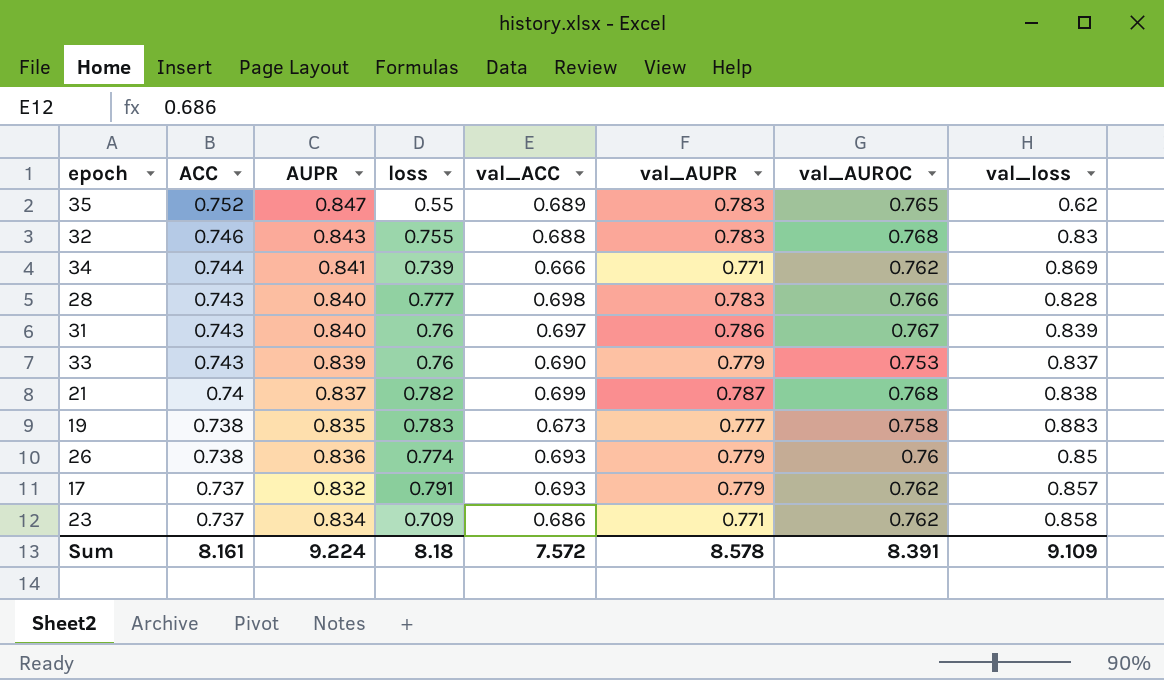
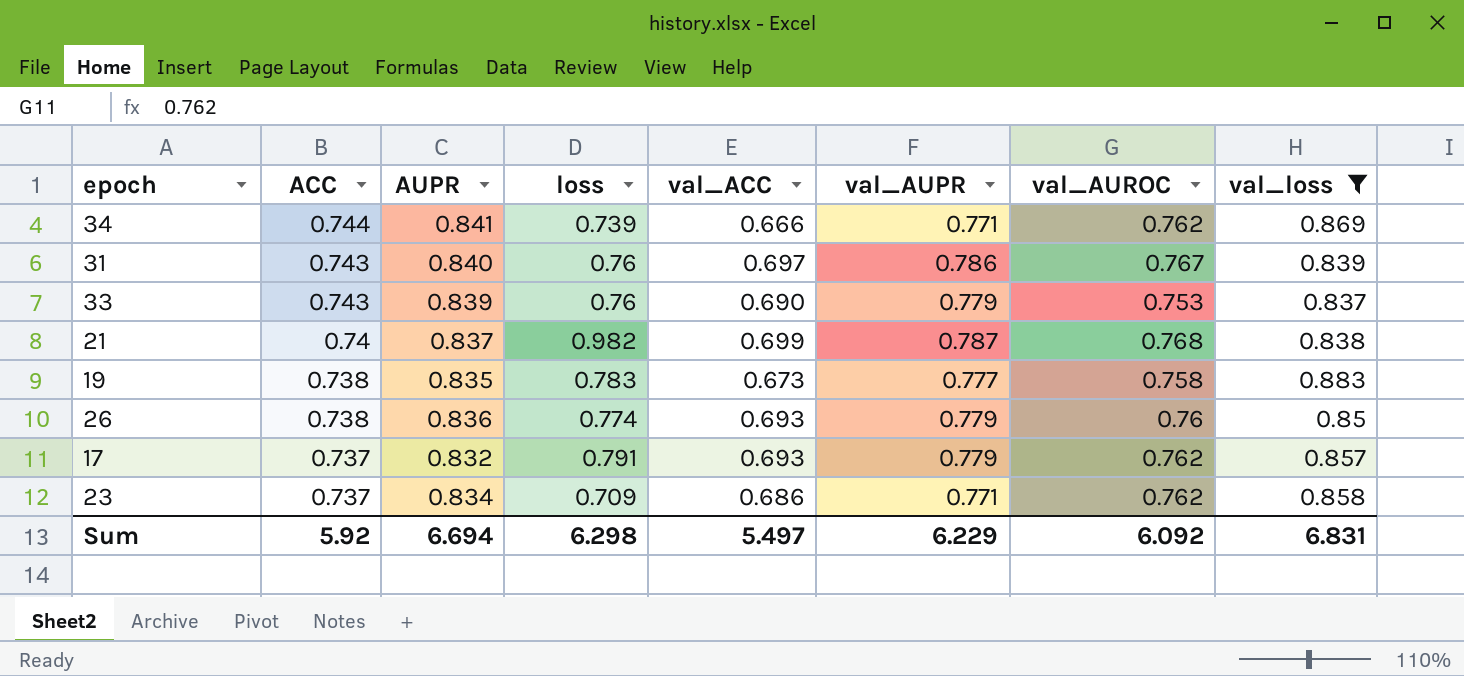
filter: none -> val_loss >= 0.837
21 | loss: 0.782 -> 0.982
Sum | ACC: 8.161 -> 5.92
Sum | AUPR: 9.224 -> 6.694
Sum | loss: 8.18 -> 6.298
Sum | val_ACC: 7.572 -> 5.497
Sum | val_AUPR: 8.578 -> 6.229
Sum | val_AUROC: 8.391 -> 6.092
Sum | val_loss: 9.109 -> 6.831

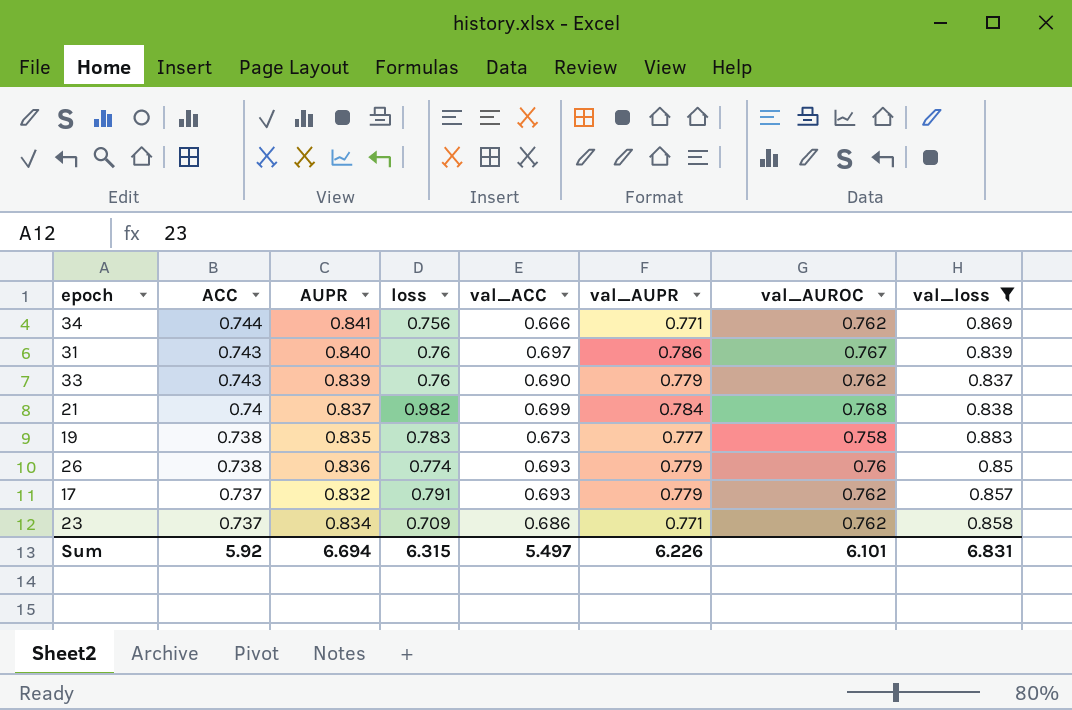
34 | loss: 0.739 -> 0.756
33 | val_AUROC: 0.753 -> 0.762
21 | val_AUPR: 0.787 -> 0.784
Sum | loss: 6.298 -> 6.315
Sum | val_AUPR: 6.229 -> 6.226
Sum | val_AUROC: 6.092 -> 6.101

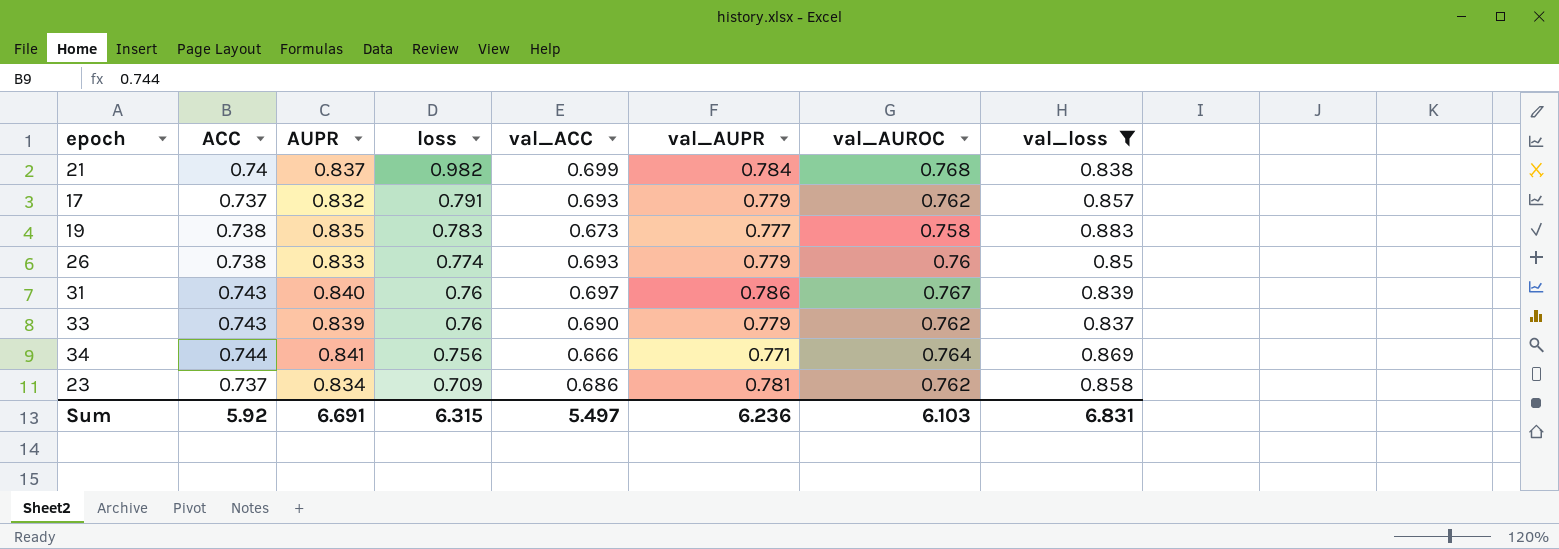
row order: ACC descending -> loss descending
26 | AUPR: 0.836 -> 0.833
34 | val_AUROC: 0.762 -> 0.764
23 | val_AUPR: 0.771 -> 0.781
Sum | AUPR: 6.694 -> 6.691
Sum | val_AUPR: 6.226 -> 6.236
Sum | val_AUROC: 6.101 -> 6.103

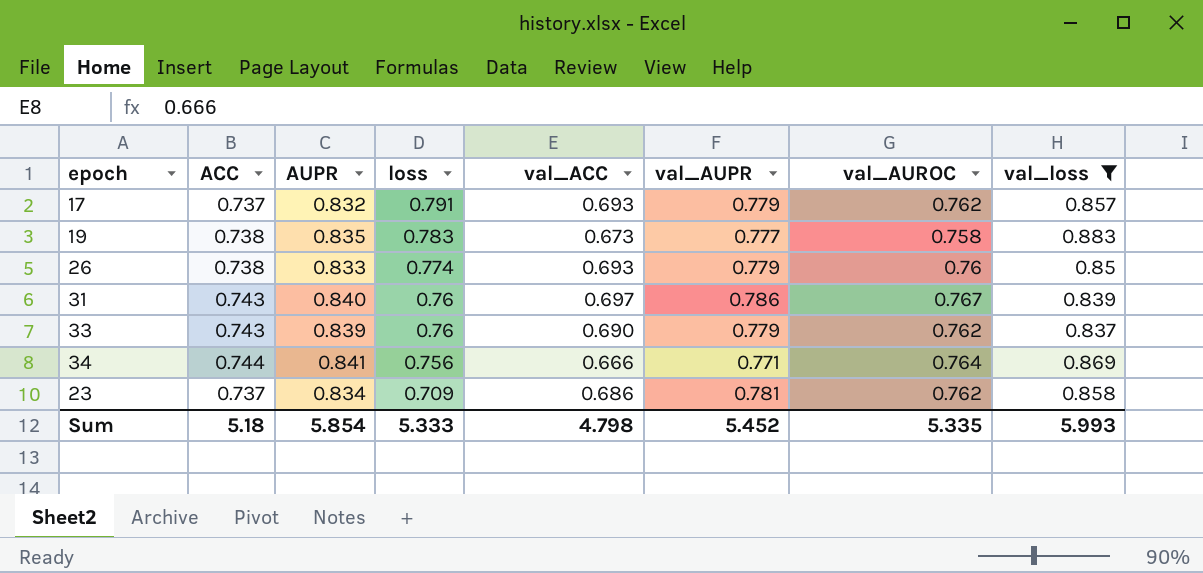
row 21: 0.74 | 0.837 | 0.982 | 0.699 | 0.784 | 0.768 | 0.838 -> none
Sum | ACC: 5.92 -> 5.18
Sum | AUPR: 6.691 -> 5.854
Sum | loss: 6.315 -> 5.333
Sum | val_ACC: 5.497 -> 4.798
Sum | val_AUPR: 6.236 -> 5.452
Sum | val_AUROC: 6.103 -> 5.335
Sum | val_loss: 6.831 -> 5.993

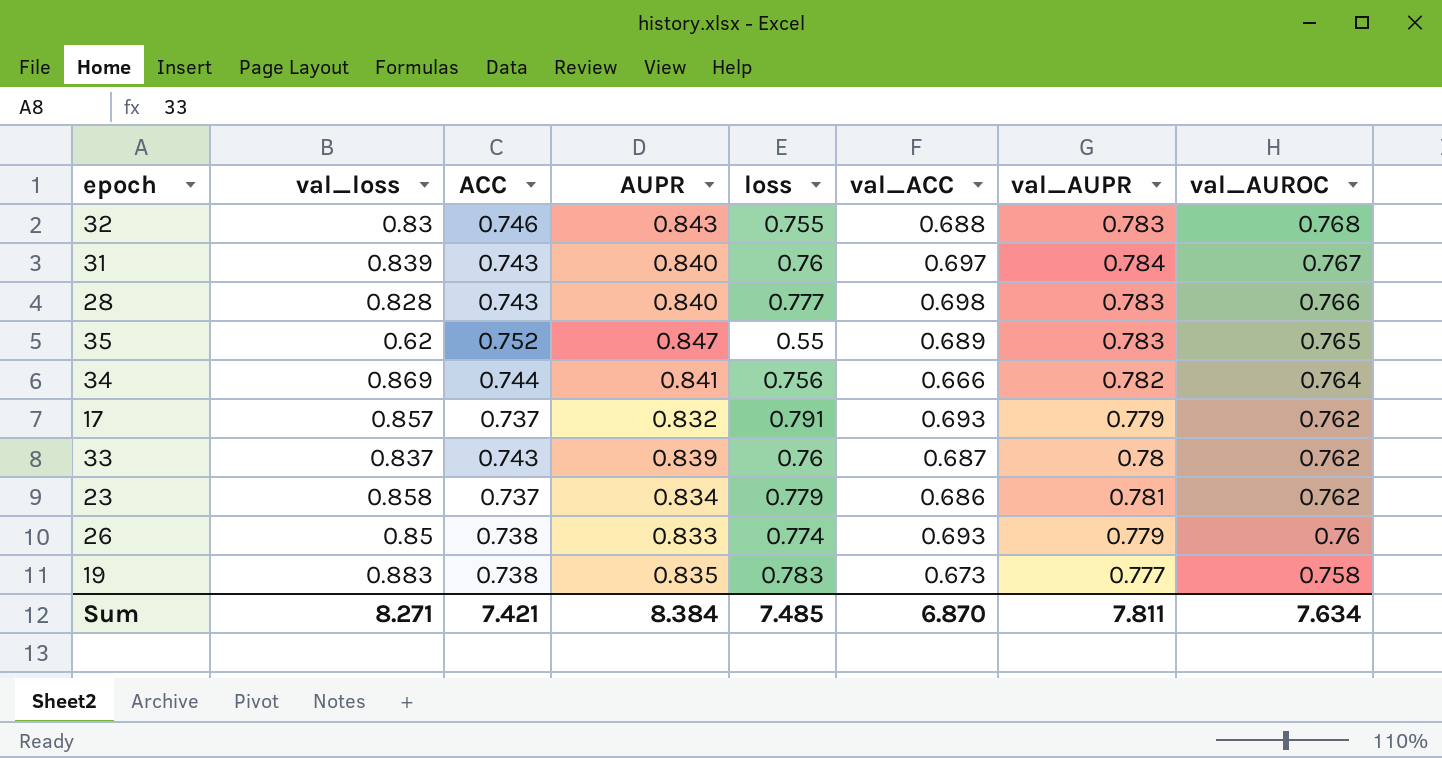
filter: val_loss >= 0.837 -> none
row order: loss descending -> val_AUROC descending
column val_loss | position: 8 -> 2
31 | val_AUPR: 0.786 -> 0.784
34 | val_AUPR: 0.771 -> 0.782
33 | val_ACC: 0.690 -> 0.687
33 | val_AUPR: 0.779 -> 0.78
23 | loss: 0.709 -> 0.779
Sum | val_loss: 5.993 -> 8.271
Sum | ACC: 5.18 -> 7.421
Sum | AUPR: 5.854 -> 8.384
Sum | loss: 5.333 -> 7.485
Sum | val_ACC: 4.798 -> 6.870
Sum | val_AUPR: 5.452 -> 7.811
Sum | val_AUROC: 5.335 -> 7.634

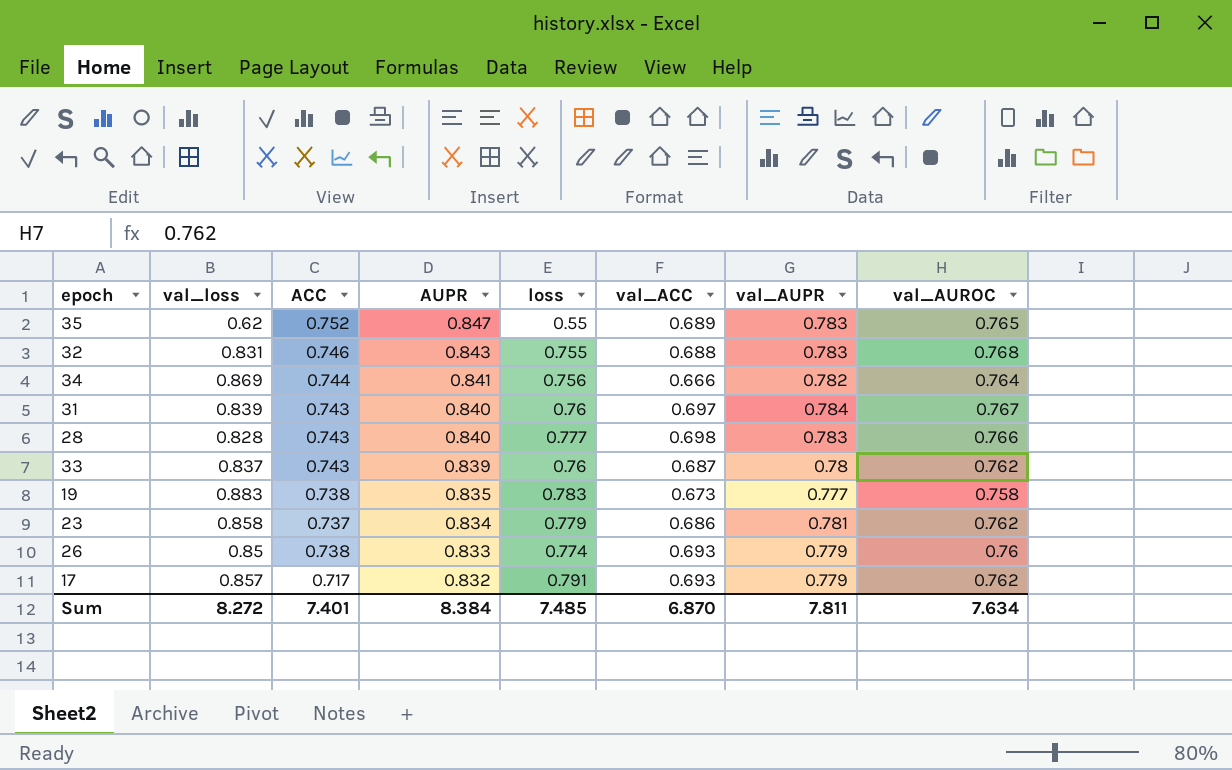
row order: val_AUROC descending -> AUPR descending
32 | val_loss: 0.83 -> 0.831
17 | ACC: 0.737 -> 0.717
Sum | val_loss: 8.271 -> 8.272
Sum | ACC: 7.421 -> 7.401

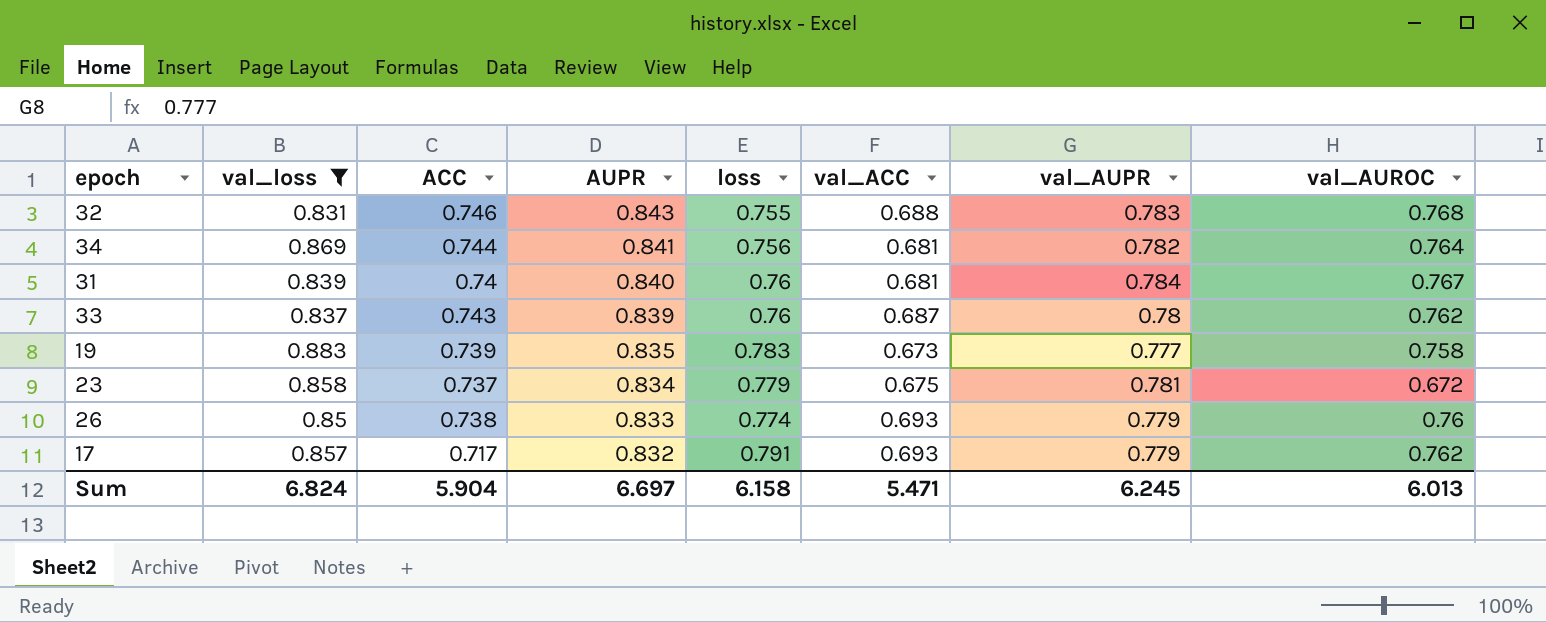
filter: none -> val_loss >= 0.831
34 | val_ACC: 0.666 -> 0.681
31 | ACC: 0.743 -> 0.74
31 | val_ACC: 0.697 -> 0.681
19 | ACC: 0.738 -> 0.739
23 | val_ACC: 0.686 -> 0.675
23 | val_AUROC: 0.762 -> 0.672
Sum | val_loss: 8.272 -> 6.824
Sum | ACC: 7.401 -> 5.904
Sum | AUPR: 8.384 -> 6.697
Sum | loss: 7.485 -> 6.158
Sum | val_ACC: 6.870 -> 5.471
Sum | val_AUPR: 7.811 -> 6.245
Sum | val_AUROC: 7.634 -> 6.013

